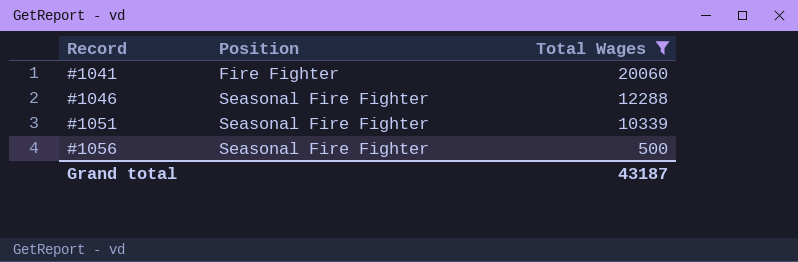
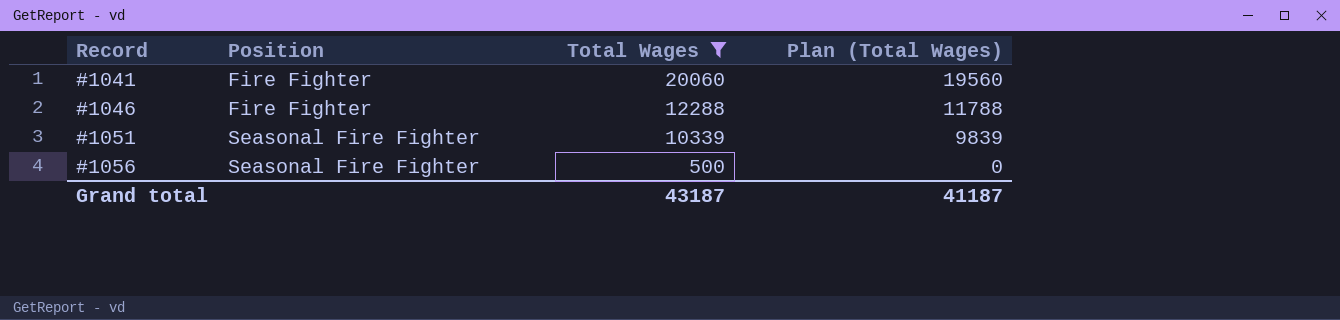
column Plan (Total Wages) | formula: none -> [Total Wages] - 500
#1046 | Position: Seasonal Fire Fighter -> Fire Fighter

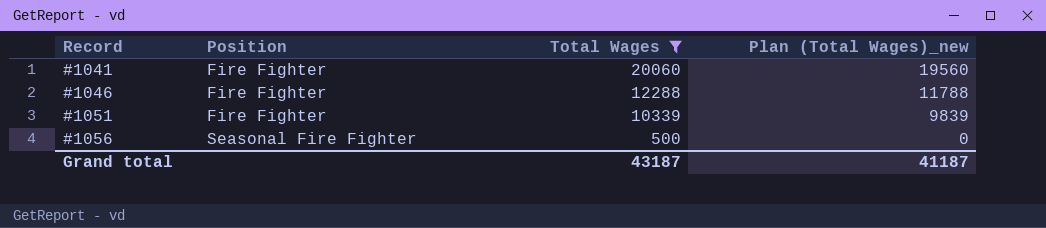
column name: Plan (Total Wages) -> Plan (Total Wages)_new
#1051 | Position: Seasonal Fire Fighter -> Fire Fighter

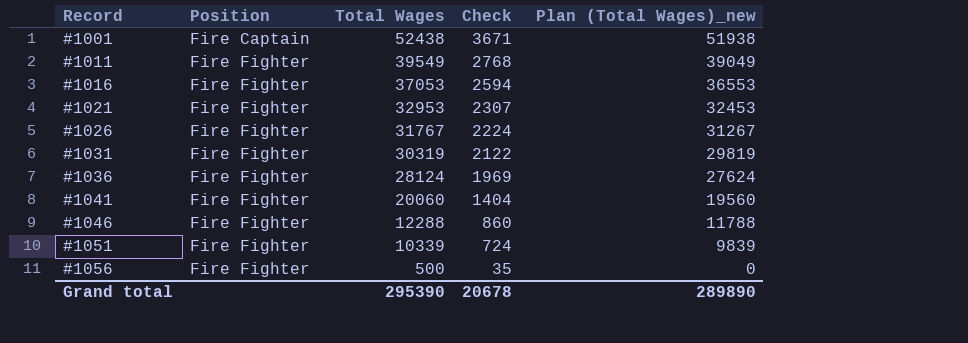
filter: Total Wages <= 20060 -> none
column Check | formula: none -> [Total Wages] * 0.07
#1056 | Position: Seasonal Fire Fighter -> Fire Fighter
Grand total | Total Wages: 43187 -> 295390
Grand total | Plan (Total Wages)_new: 41187 -> 289890

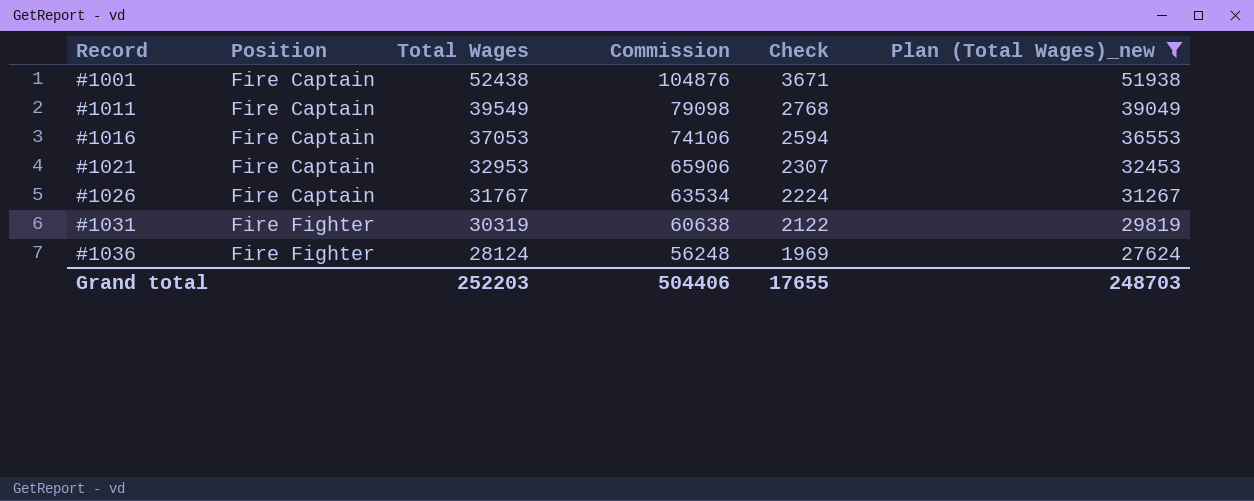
filter: none -> Plan (Total Wages)_new >= 27624
column Commission | formula: none -> [Total Wages] * 2
#1011 | Position: Fire Fighter -> Fire Captain
#1016 | Position: Fire Fighter -> Fire Captain
#1021 | Position: Fire Fighter -> Fire Captain
#1026 | Position: Fire Fighter -> Fire Captain
Grand total | Total Wages: 295390 -> 252203
Grand total | Check: 20678 -> 17655
Grand total | Plan (Total Wages)_new: 289890 -> 248703

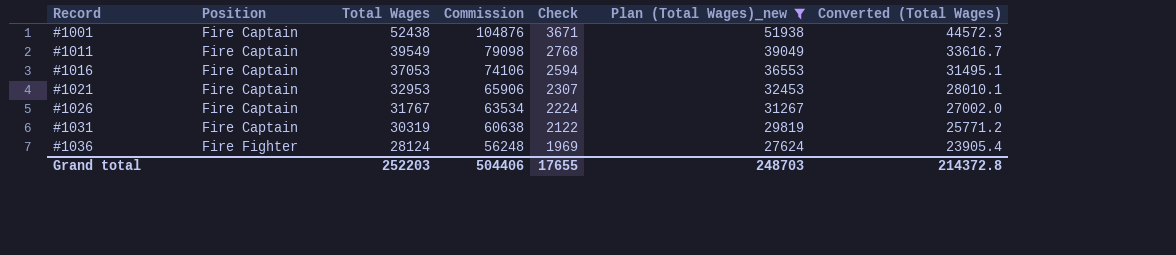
column Converted (Total Wages) | formula: none -> [Total Wages] * 0.85
#1031 | Position: Fire Fighter -> Fire Captain

